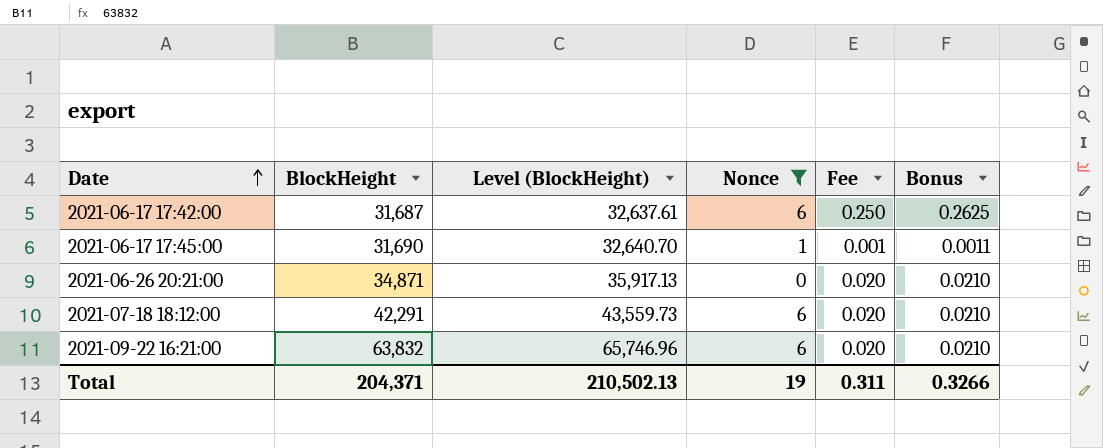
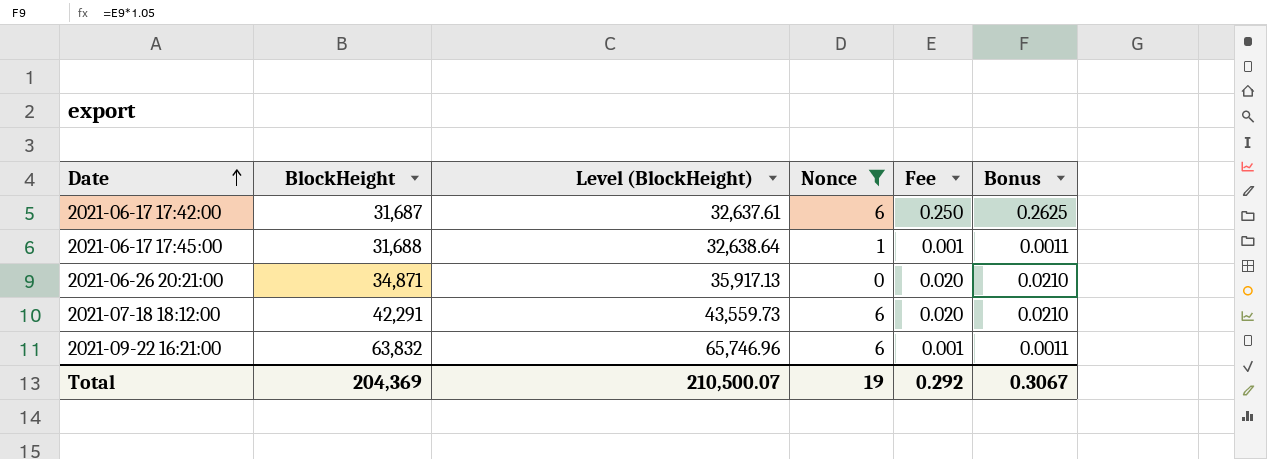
2021-06-17 17:45:00 | BlockHeight: 31,690 -> 31,688
2021-06-17 17:45:00 | Level (BlockHeight): 32,640.70 -> 32,638.64
2021-09-22 16:21:00 | Fee: 0.020 -> 0.001
2021-09-22 16:21:00 | Bonus: 0.0210 -> 0.0011
Total | BlockHeight: 204,371 -> 204,369
Total | Level (BlockHeight): 210,502.13 -> 210,500.07
Total | Fee: 0.311 -> 0.292
Total | Bonus: 0.3266 -> 0.3067

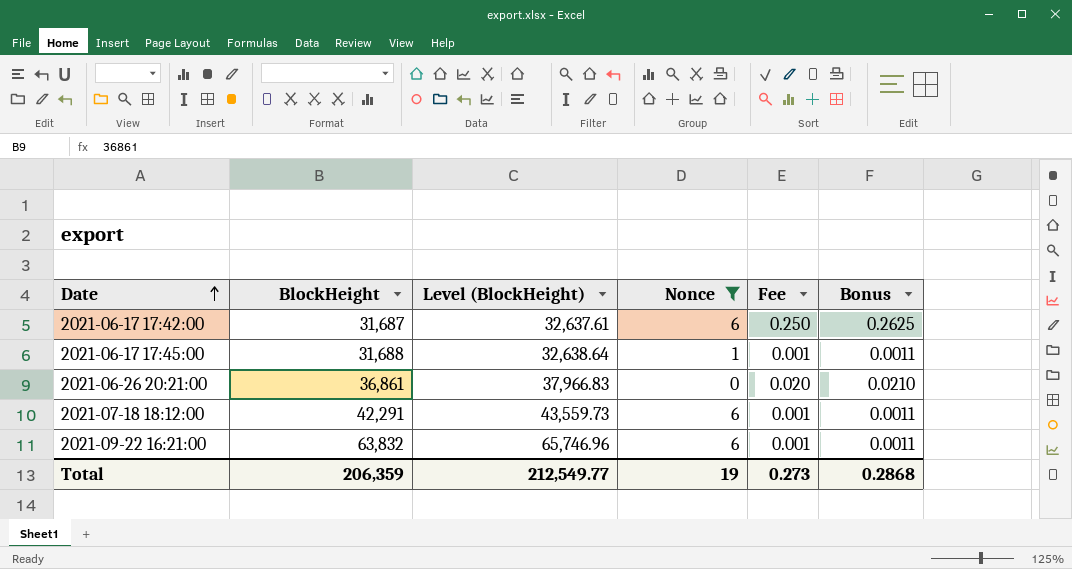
2021-06-26 20:21:00 | BlockHeight: 34,871 -> 36,861
2021-06-26 20:21:00 | Level (BlockHeight): 35,917.13 -> 37,966.83
2021-07-18 18:12:00 | Fee: 0.020 -> 0.001
2021-07-18 18:12:00 | Bonus: 0.0210 -> 0.0011
Total | BlockHeight: 204,369 -> 206,359
Total | Level (BlockHeight): 210,500.07 -> 212,549.77
Total | Fee: 0.292 -> 0.273
Total | Bonus: 0.3067 -> 0.2868

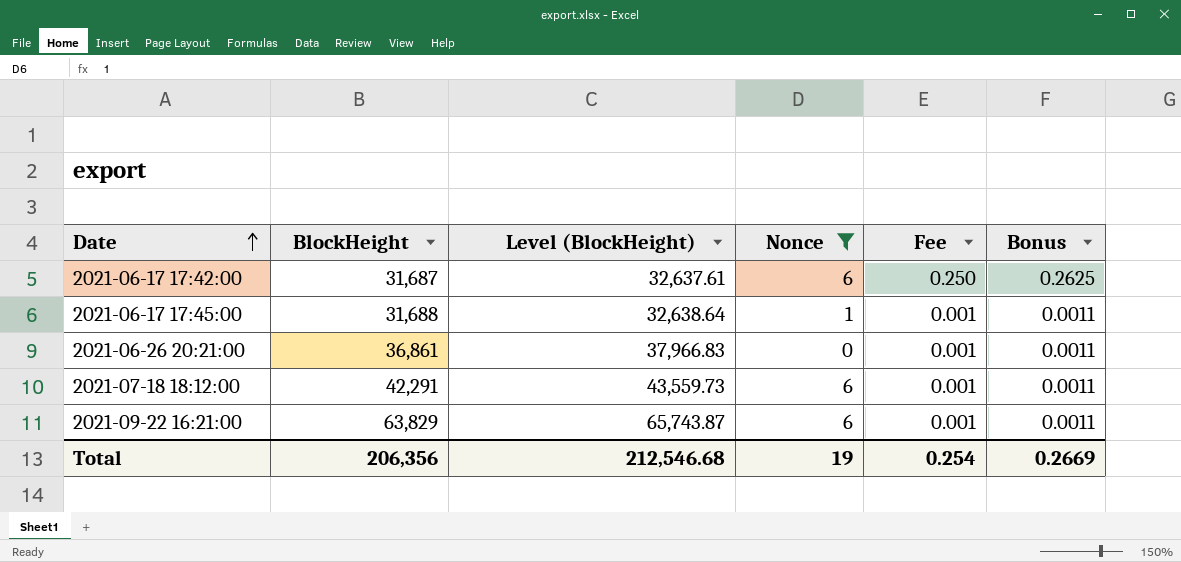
2021-06-26 20:21:00 | Fee: 0.020 -> 0.001
2021-06-26 20:21:00 | Bonus: 0.0210 -> 0.0011
2021-09-22 16:21:00 | BlockHeight: 63,832 -> 63,829
2021-09-22 16:21:00 | Level (BlockHeight): 65,746.96 -> 65,743.87
Total | BlockHeight: 206,359 -> 206,356
Total | Level (BlockHeight): 212,549.77 -> 212,546.68
Total | Fee: 0.273 -> 0.254
Total | Bonus: 0.2868 -> 0.2669

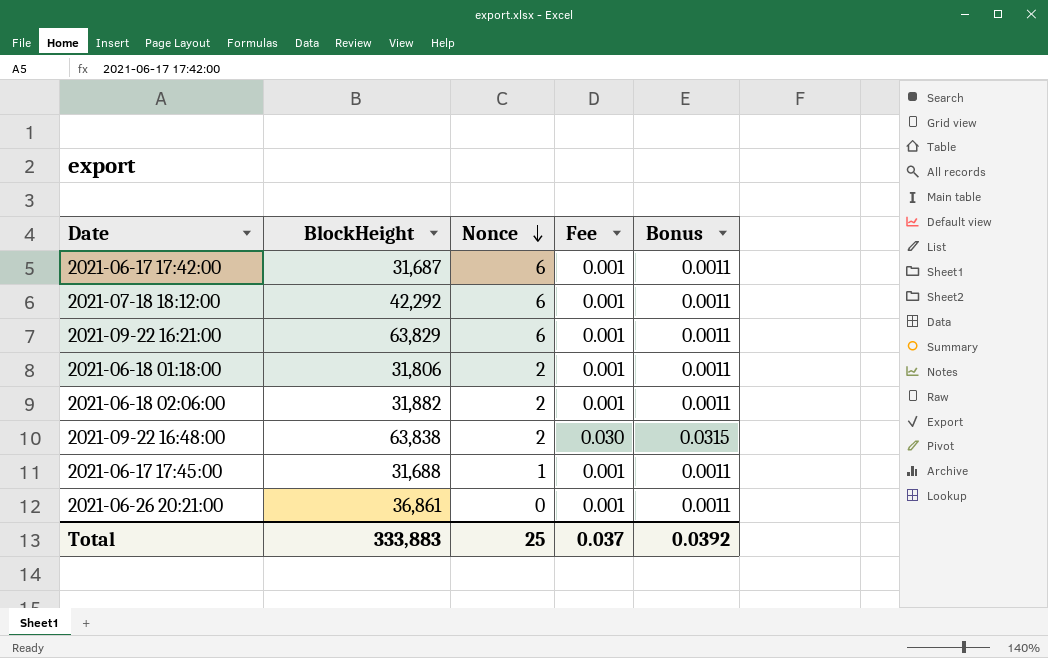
filter: Nonce != 2 -> none
row order: Date ascending -> Nonce descending
column Level (BlockHeight) | formula: [BlockHeight] * 1.03 -> none
2021-06-17 17:42:00 | Fee: 0.250 -> 0.001
2021-06-17 17:42:00 | Bonus: 0.2625 -> 0.0011
2021-07-18 18:12:00 | BlockHeight: 42,291 -> 42,292
Total | BlockHeight: 206,356 -> 333,883
Total | Nonce: 19 -> 25
Total | Fee: 0.254 -> 0.037
Total | Bonus: 0.2669 -> 0.0392

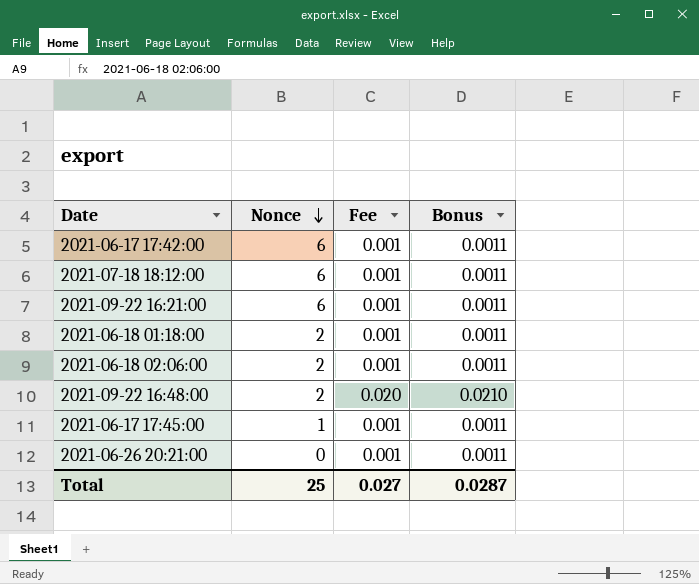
column BlockHeight | position: 2 -> none
2021-09-22 16:48:00 | Fee: 0.030 -> 0.020
2021-09-22 16:48:00 | Bonus: 0.0315 -> 0.0210
Total | Fee: 0.037 -> 0.027
Total | Bonus: 0.0392 -> 0.0287

